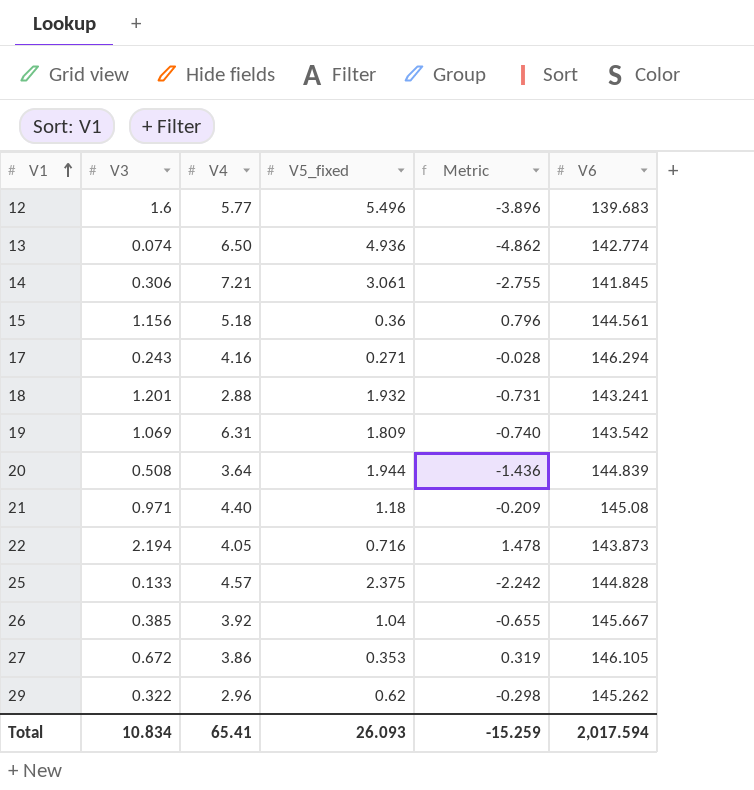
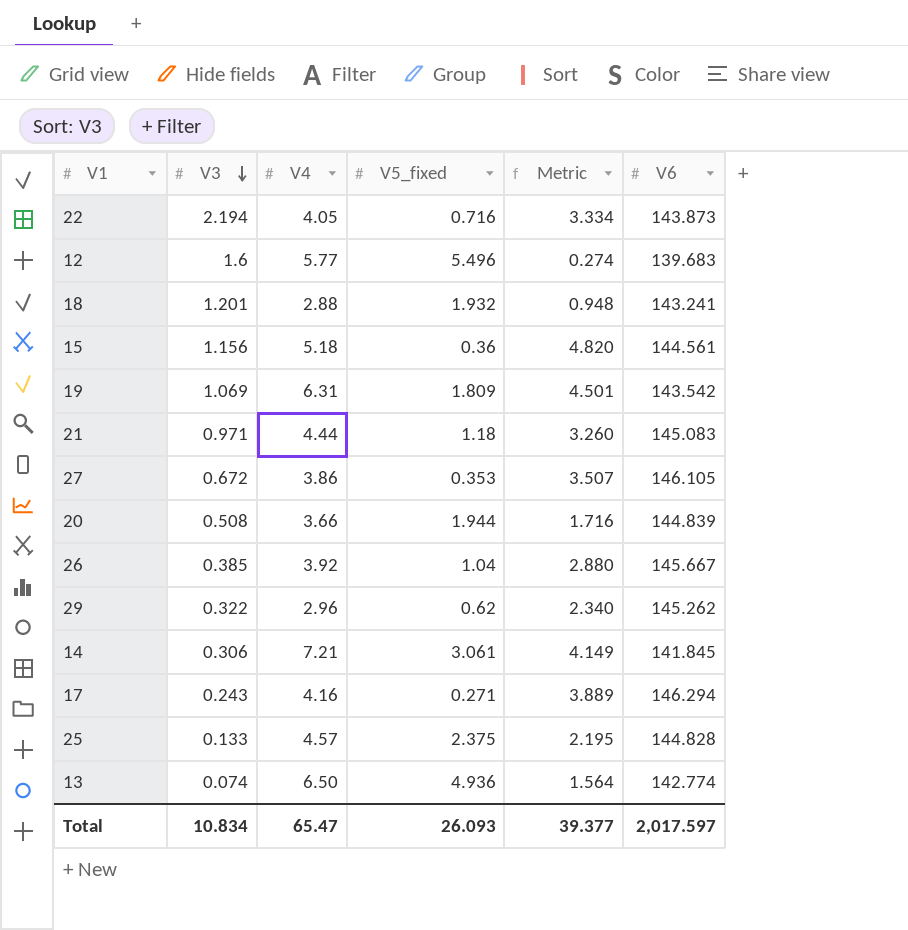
row order: V1 ascending -> V3 descending
column Metric | formula: [V3] - [V5_fixed] -> [V4] - [V5_fixed]
21 | V4: 4.40 -> 4.44
21 | V6: 145.08 -> 145.083
20 | V4: 3.64 -> 3.66
Total | V4: 65.41 -> 65.47
Total | Metric: -15.259 -> 39.377
Total | V6: 2,017.594 -> 2,017.597

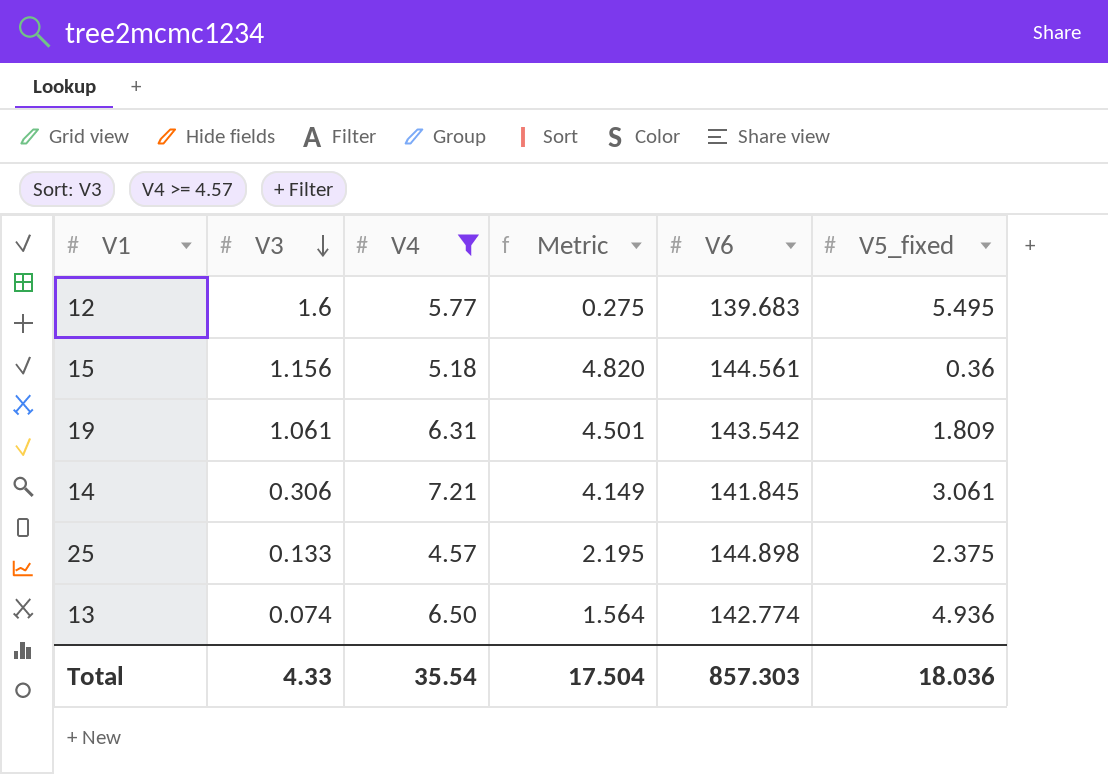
filter: none -> V4 >= 4.57
column V5_fixed | position: 4 -> 6
12 | Metric: 0.274 -> 0.275
12 | V5_fixed: 5.496 -> 5.495
19 | V3: 1.069 -> 1.061
25 | V6: 144.828 -> 144.898
Total | V3: 10.834 -> 4.33
Total | V4: 65.47 -> 35.54
Total | Metric: 39.377 -> 17.504
Total | V6: 2,017.597 -> 857.303
Total | V5_fixed: 26.093 -> 18.036

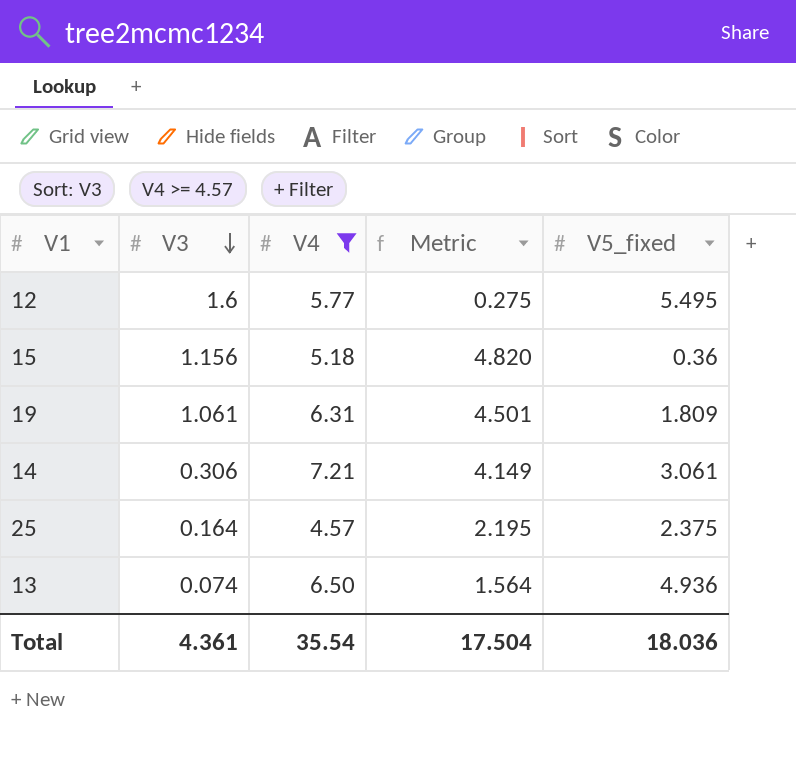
column V6 | position: 5 -> none
25 | V3: 0.133 -> 0.164
Total | V3: 4.33 -> 4.361

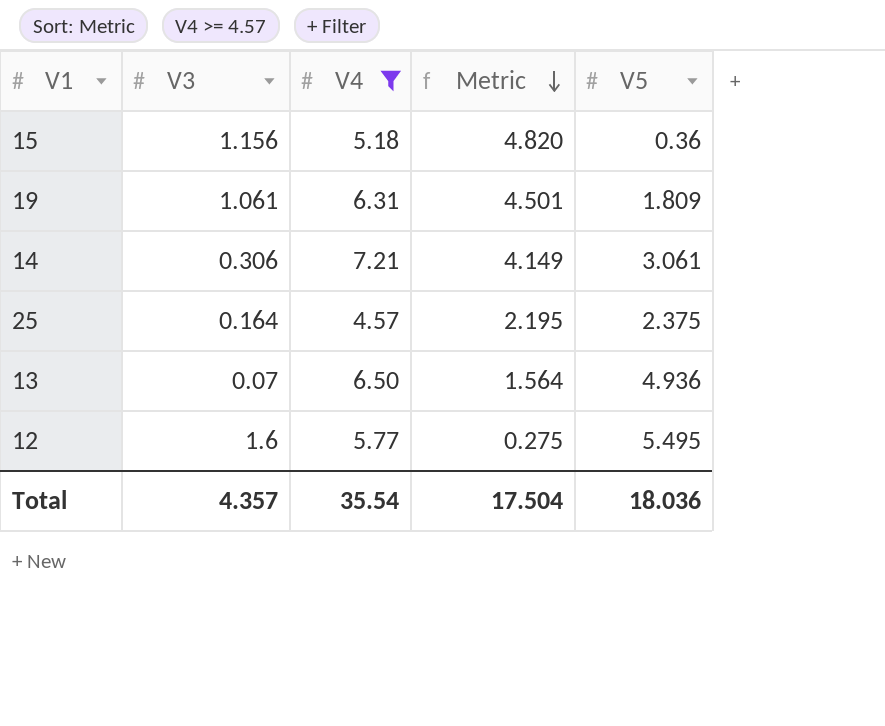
row order: V3 descending -> Metric descending
column name: V5_fixed -> V5
13 | V3: 0.074 -> 0.07
Total | V3: 4.361 -> 4.357

